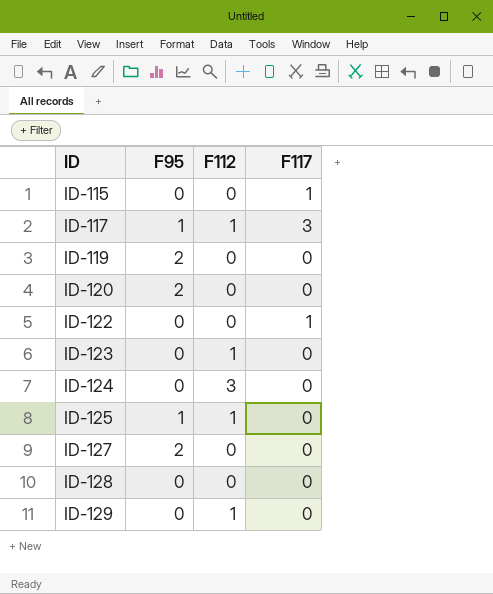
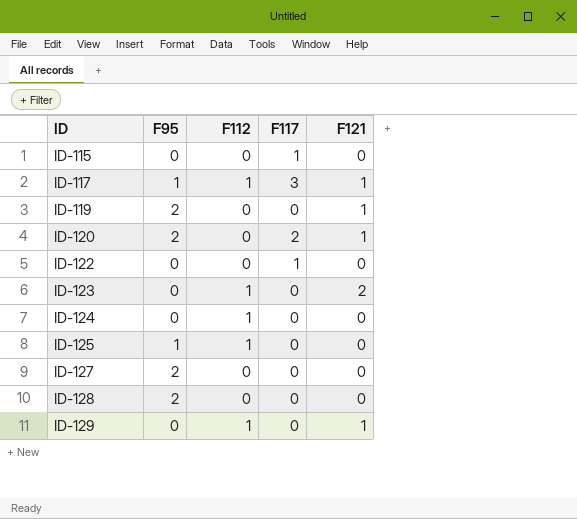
column F121 | position: none -> 5
ID-120 | F117: 0 -> 2
ID-124 | F112: 3 -> 1
ID-128 | F95: 0 -> 2

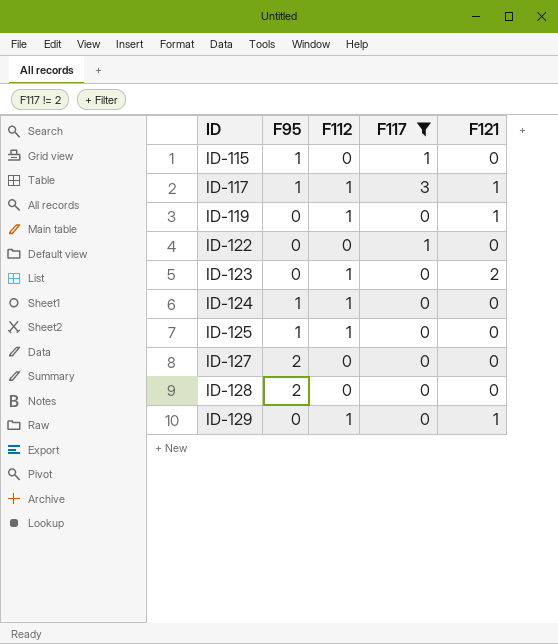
filter: none -> F117 != 2
ID-115 | F95: 0 -> 1
ID-119 | F95: 2 -> 0
ID-119 | F112: 0 -> 1
ID-124 | F95: 0 -> 1

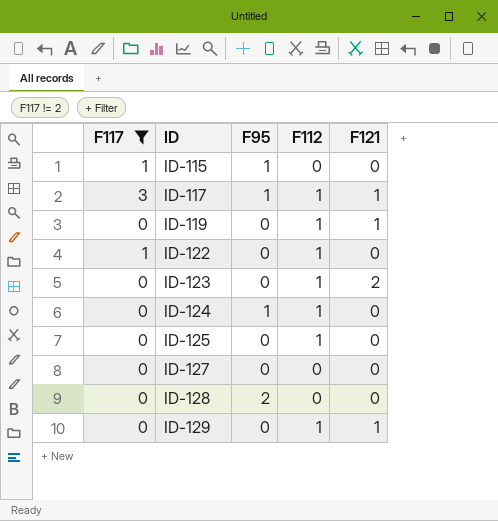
column F117 | position: 4 -> 1
ID-122 | F112: 0 -> 1
ID-125 | F95: 1 -> 0
ID-127 | F95: 2 -> 0

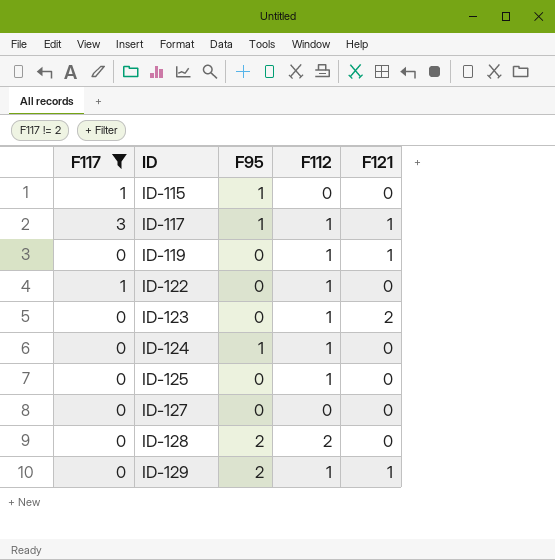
ID-128 | F112: 0 -> 2
ID-129 | F95: 0 -> 2

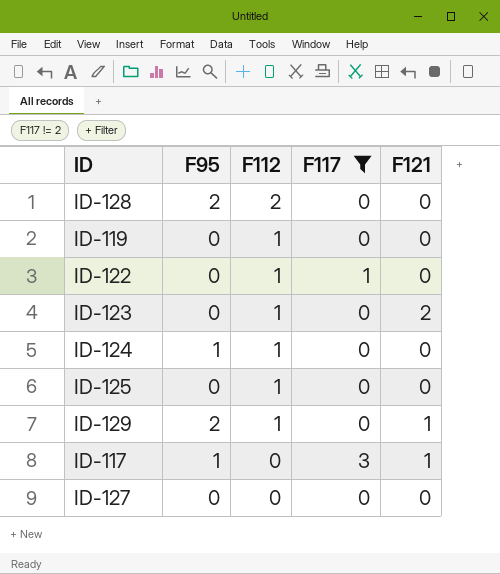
row order: ID ascending -> F112 descending
column F117 | position: 1 -> 4
row ID-115: 1 | 1 | 0 | 0 -> none
ID-119 | F121: 1 -> 0
ID-117 | F112: 1 -> 0

